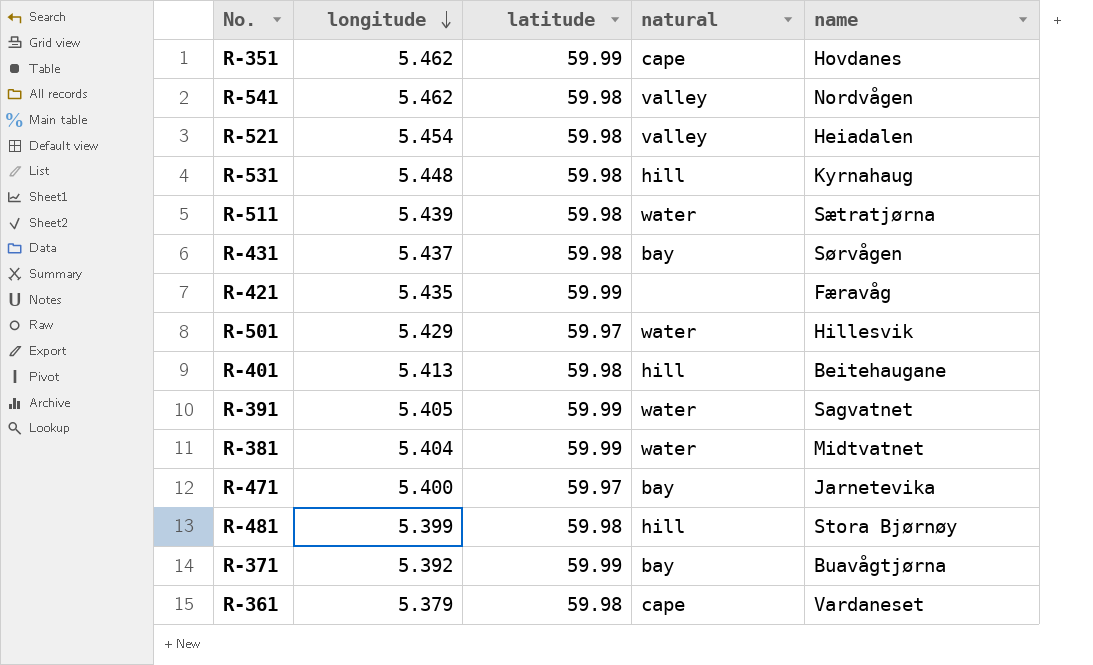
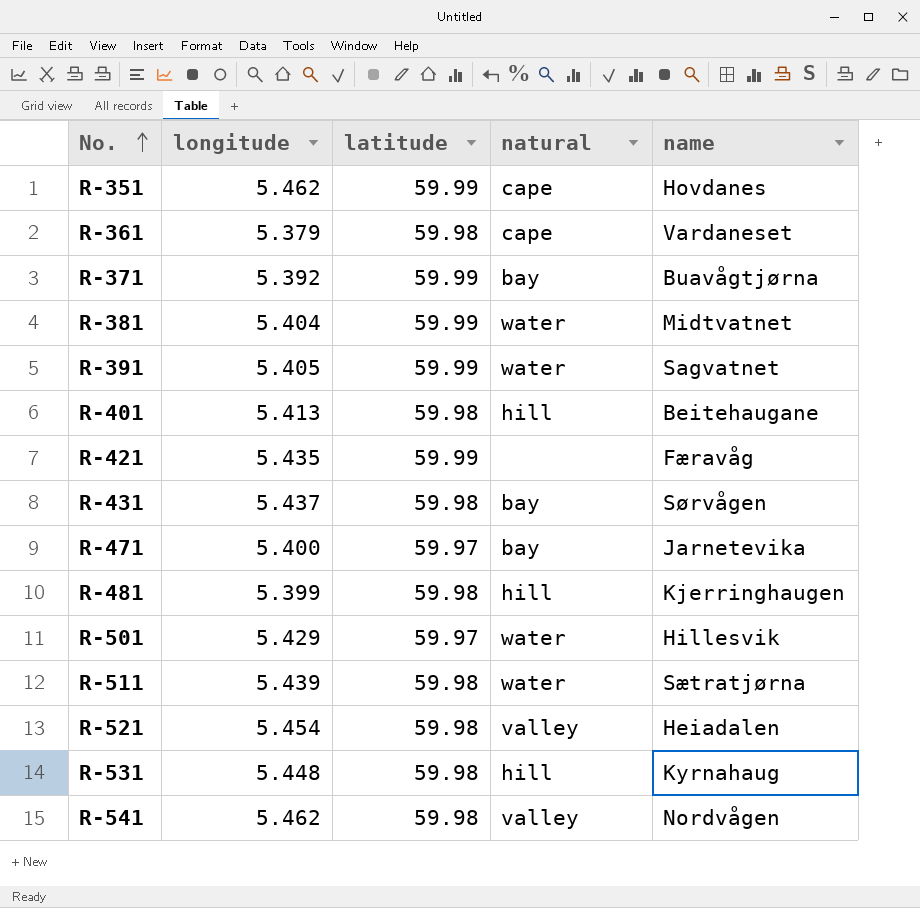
row order: longitude descending -> No. ascending
R-481 | name: Stora Bjørnøy -> Kjerringhaugen

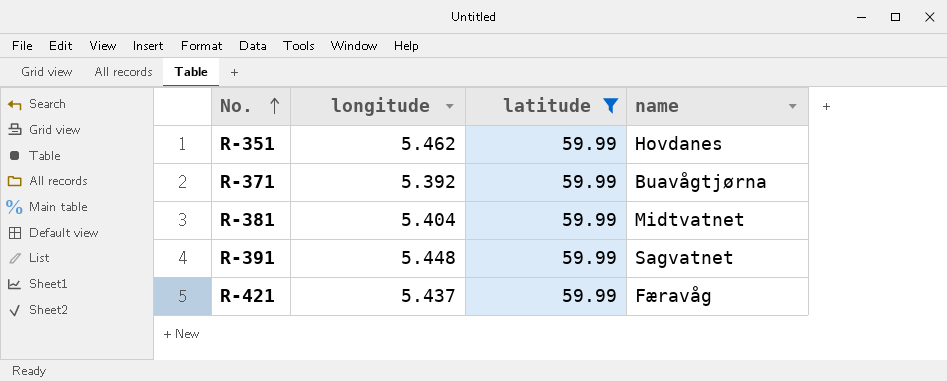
filter: none -> latitude = 59.99
column natural | position: 4 -> none
R-391 | longitude: 5.405 -> 5.448
R-421 | longitude: 5.435 -> 5.437

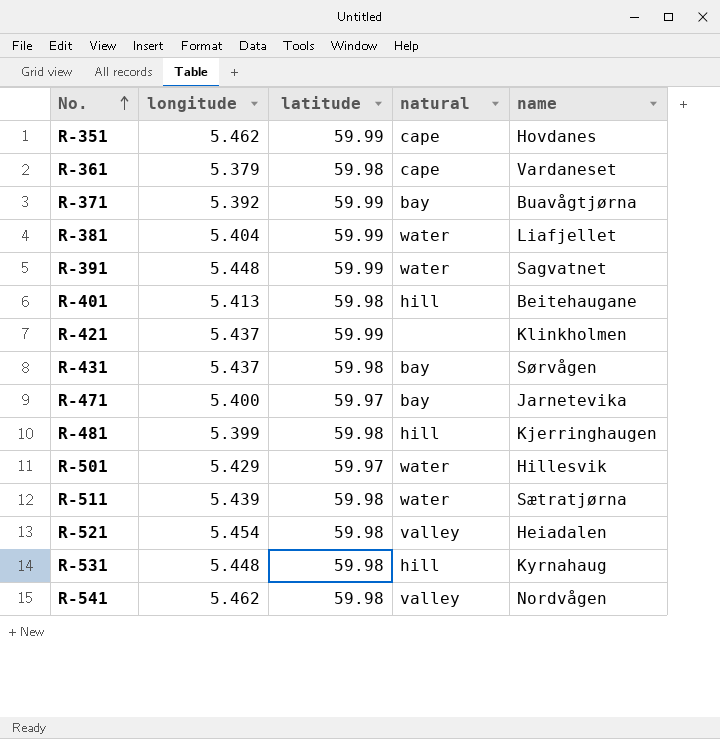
filter: latitude = 59.99 -> none
column natural | position: none -> 4
R-381 | name: Midtvatnet -> Liafjellet
R-421 | name: Færavåg -> Klinkholmen

